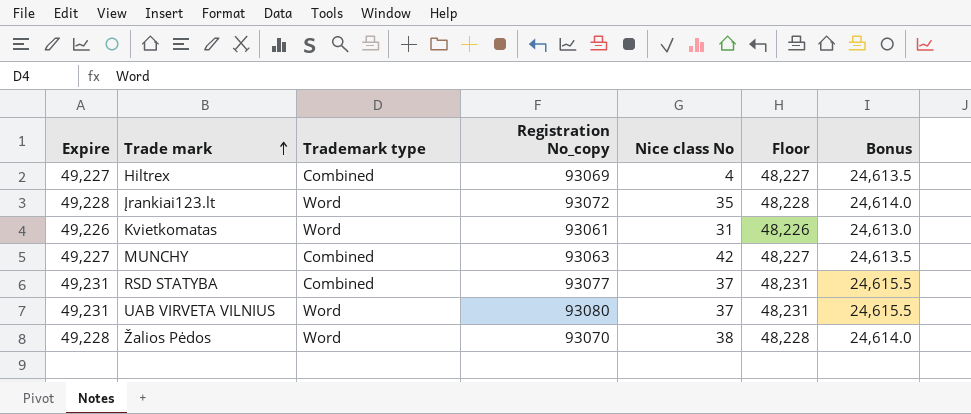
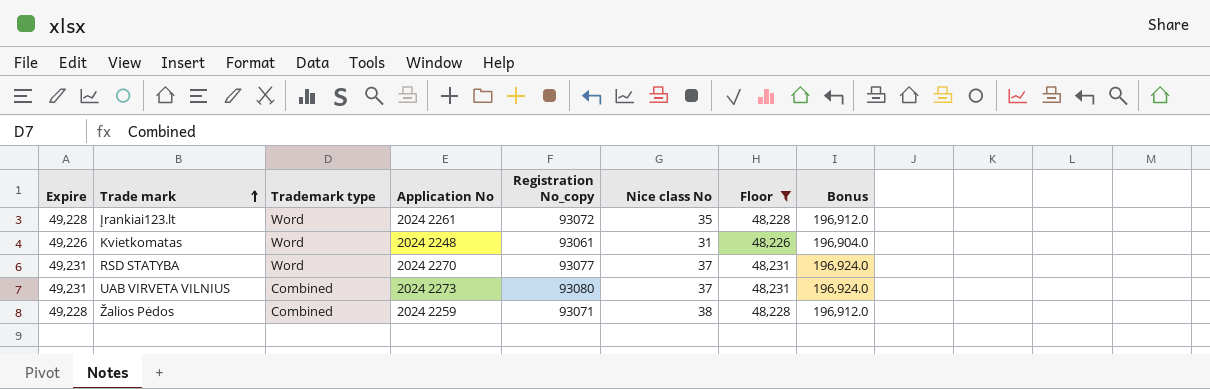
filter: none -> Floor != 48,227
column Application No | position: none -> 4
column Bonus | formula: [Expire] * 0.5 -> [Expire] * 4
RSD STATYBA | Trademark type: Combined -> Word
UAB VIRVETA VILNIUS | Trademark type: Word -> Combined
Žalios Pėdos | Trademark type: Word -> Combined
Žalios Pėdos | Registration No_copy: 93070 -> 93071

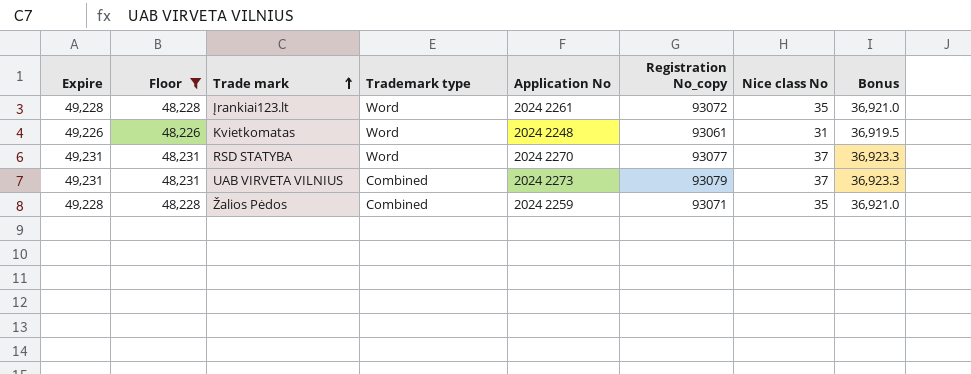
column Floor | position: 7 -> 2
column Bonus | formula: [Expire] * 4 -> [Expire] * 0.75
UAB VIRVETA VILNIUS | Registration No_copy: 93080 -> 93079
Žalios Pėdos | Nice class No: 38 -> 35

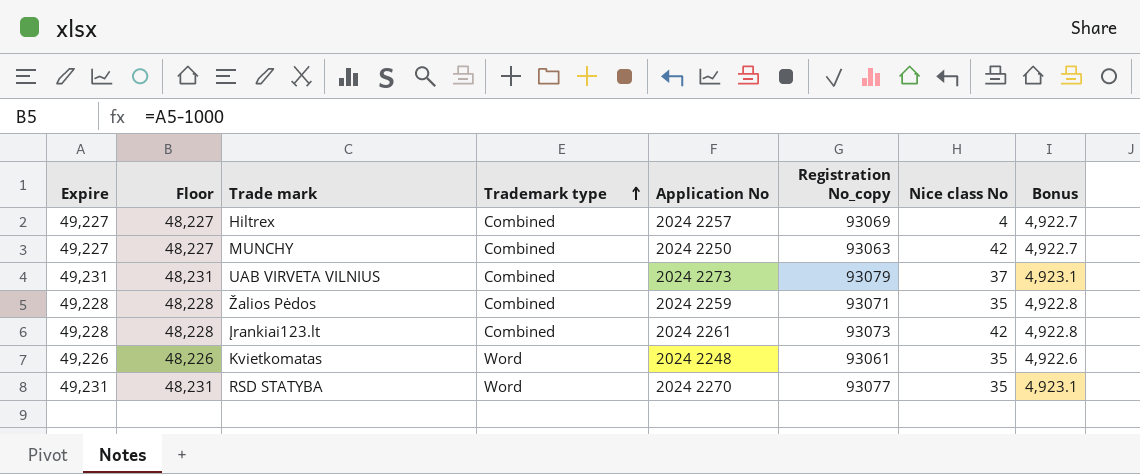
filter: Floor != 48,227 -> none
row order: Trade mark ascending -> Trademark type ascending
column Bonus | formula: [Expire] * 0.75 -> [Expire] * 0.1
Įrankiai123.lt | Trademark type: Word -> Combined
Įrankiai123.lt | Registration No_copy: 93072 -> 93073
Įrankiai123.lt | Nice class No: 35 -> 42
Kvietkomatas | Nice class No: 31 -> 35
RSD STATYBA | Nice class No: 37 -> 35

